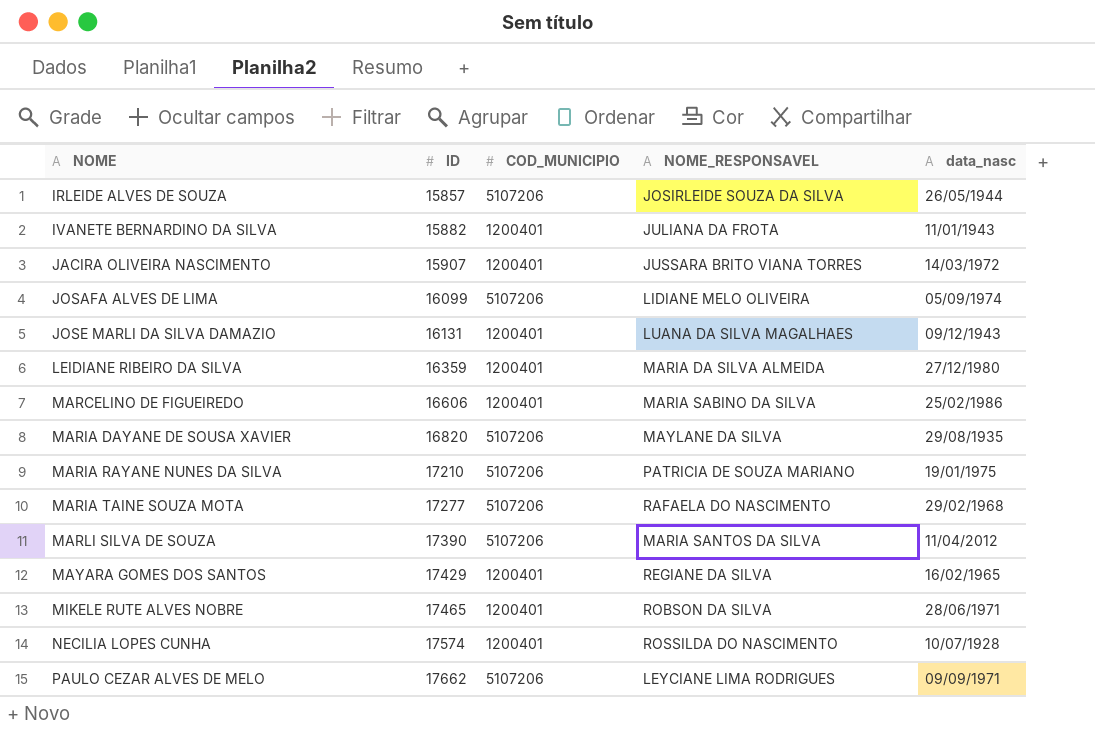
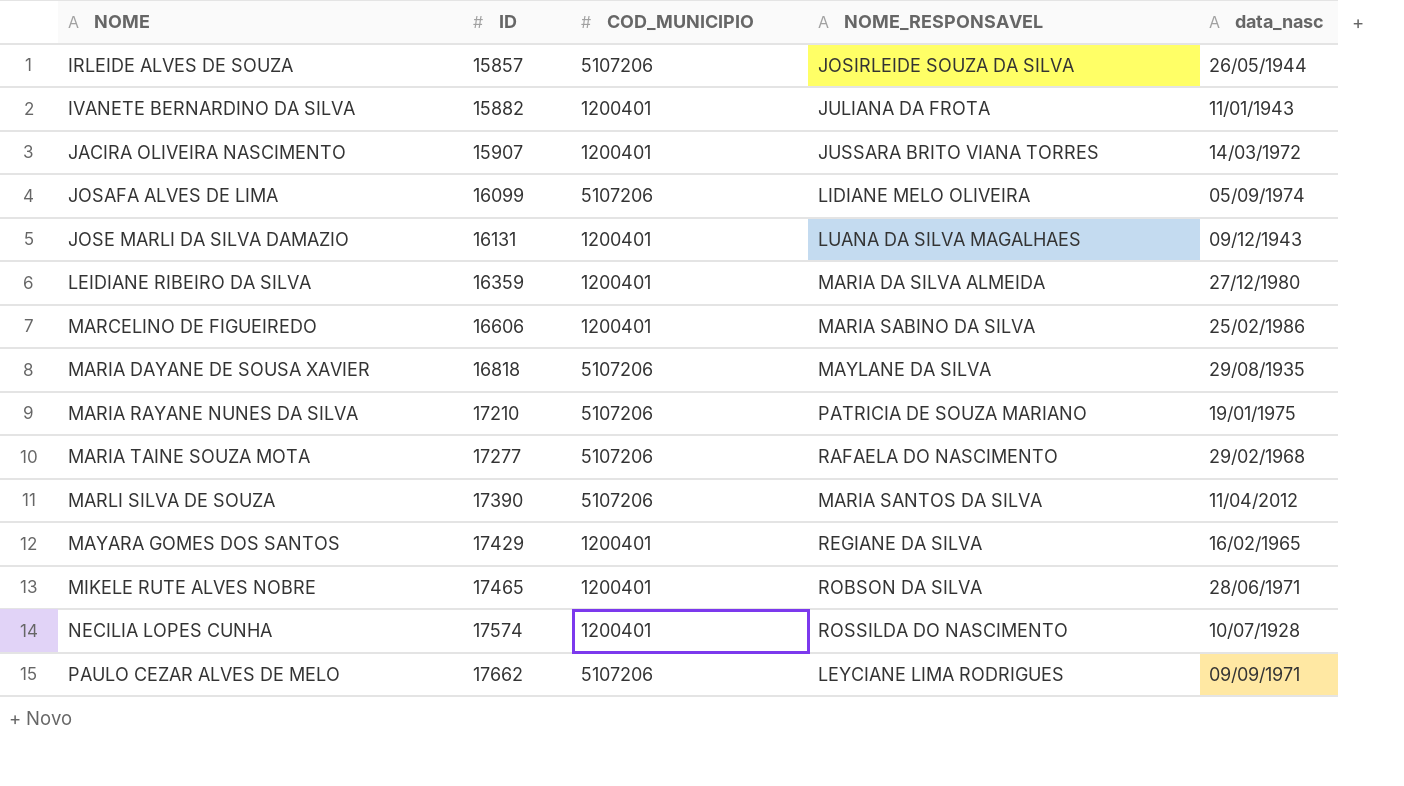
MARIA DAYANE DE SOUSA XAVIER | ID: 16820 -> 16818

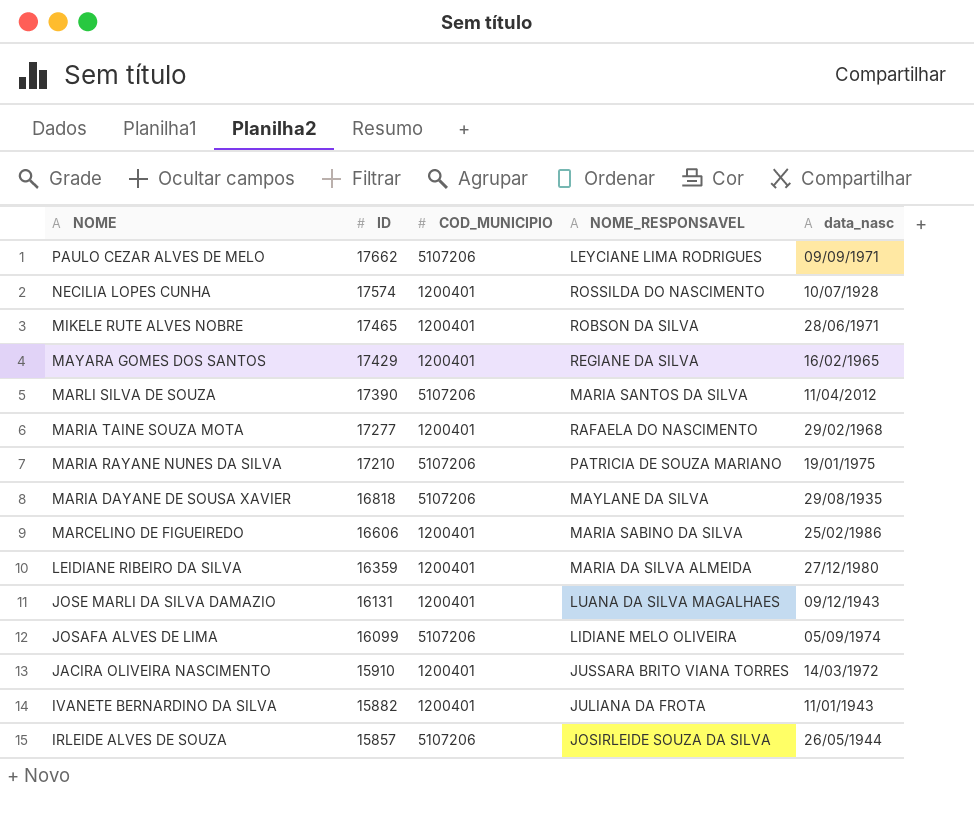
row order: NOME ascending -> NOME descending
MARIA TAINE SOUZA MOTA | COD_MUNICIPIO: 5107206 -> 1200401
JACIRA OLIVEIRA NASCIMENTO | ID: 15907 -> 15910

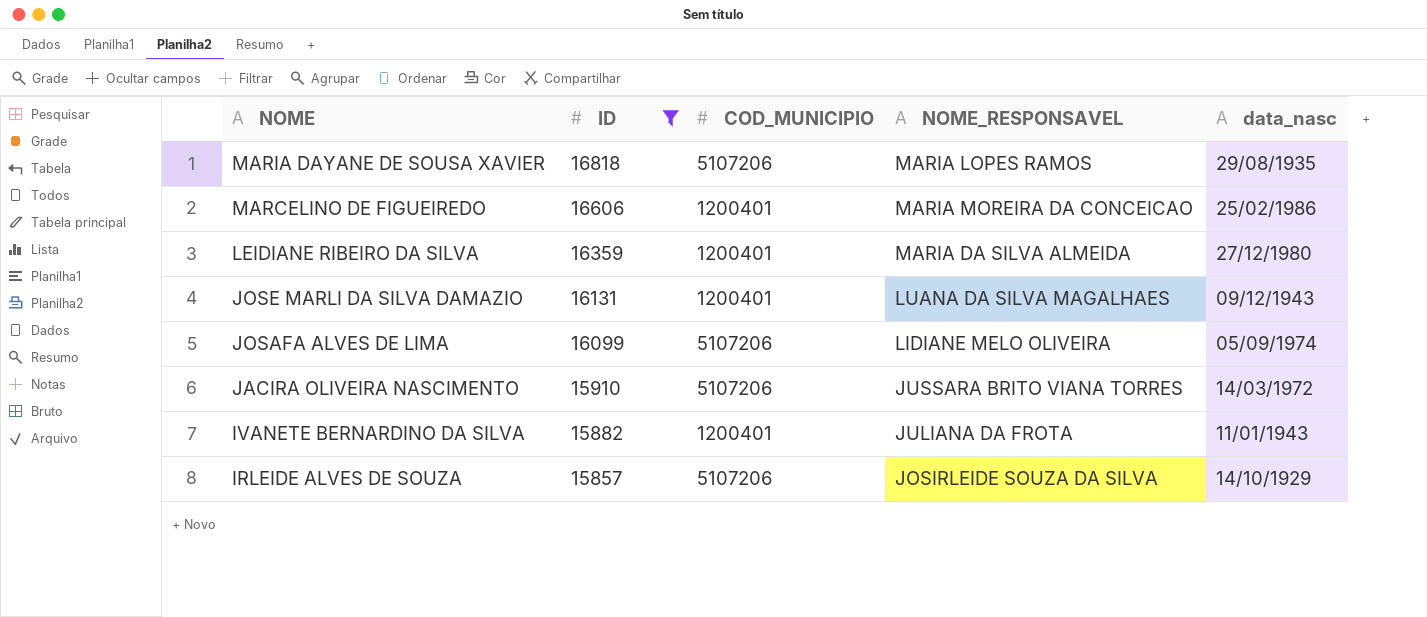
filter: none -> ID <= 16818
MARIA DAYANE DE SOUSA XAVIER | NOME_RESPONSAVEL: MAYLANE DA SILVA -> MARIA LOPES RAMOS
MARCELINO DE FIGUEIREDO | NOME_RESPONSAVEL: MARIA SABINO DA SILVA -> MARIA MOREIRA DA CONCEICAO
JACIRA OLIVEIRA NASCIMENTO | COD_MUNICIPIO: 1200401 -> 5107206
IRLEIDE ALVES DE SOUZA | data_nasc: 26/05/1944 -> 14/10/1929

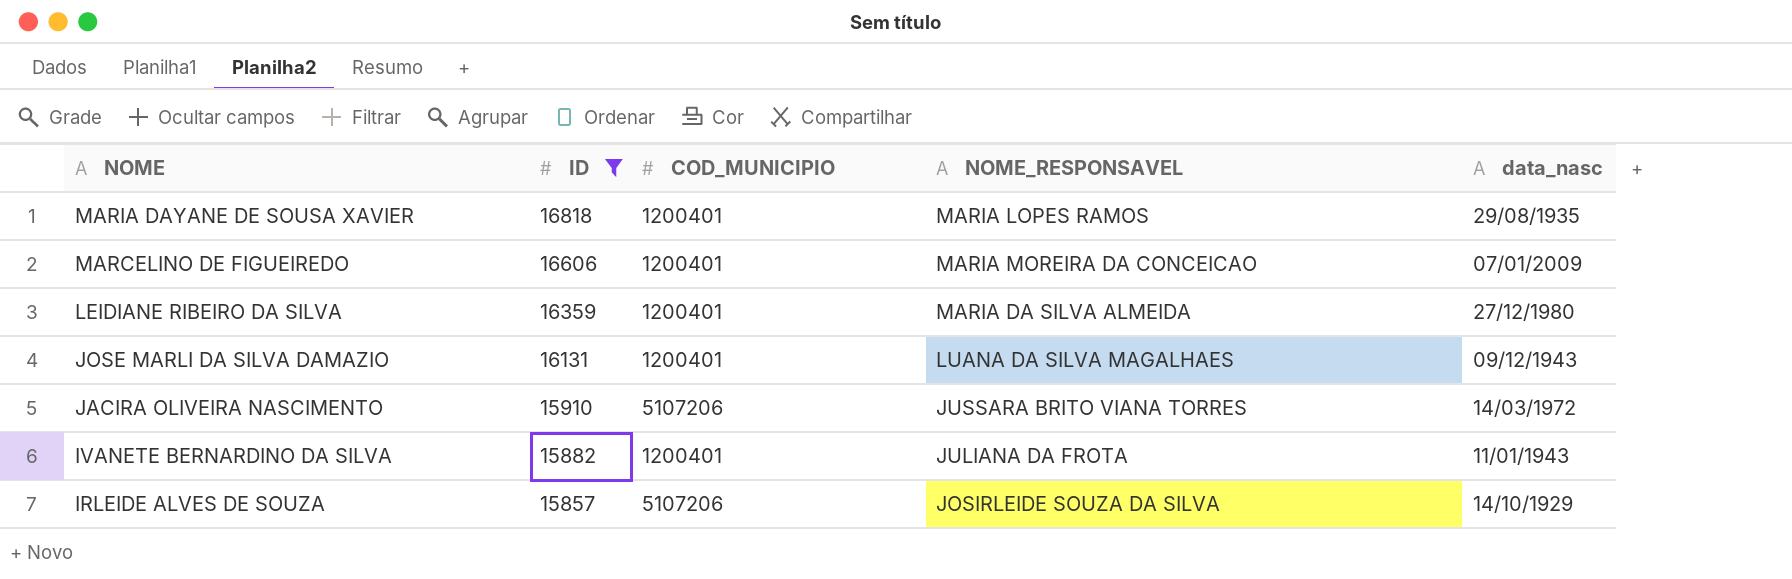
row JOSAFA ALVES DE LIMA: 16099 | 5107206 | LIDIANE MELO OLIVEIRA | 05/09/1974 -> none
MARIA DAYANE DE SOUSA XAVIER | COD_MUNICIPIO: 5107206 -> 1200401
MARCELINO DE FIGUEIREDO | data_nasc: 25/02/1986 -> 07/01/2009

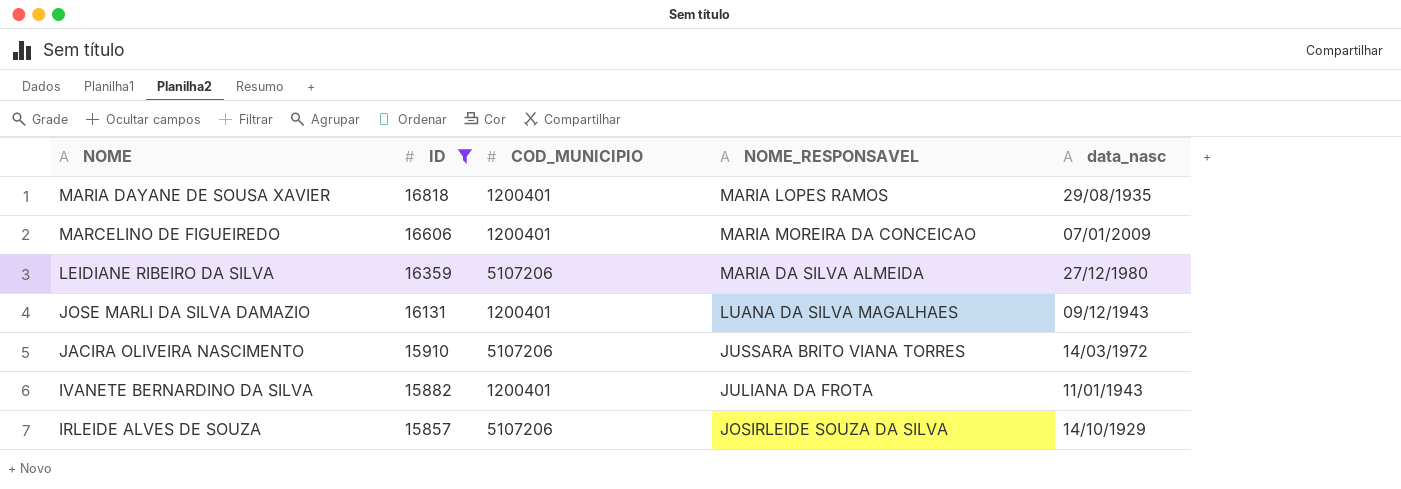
LEIDIANE RIBEIRO DA SILVA | COD_MUNICIPIO: 1200401 -> 5107206

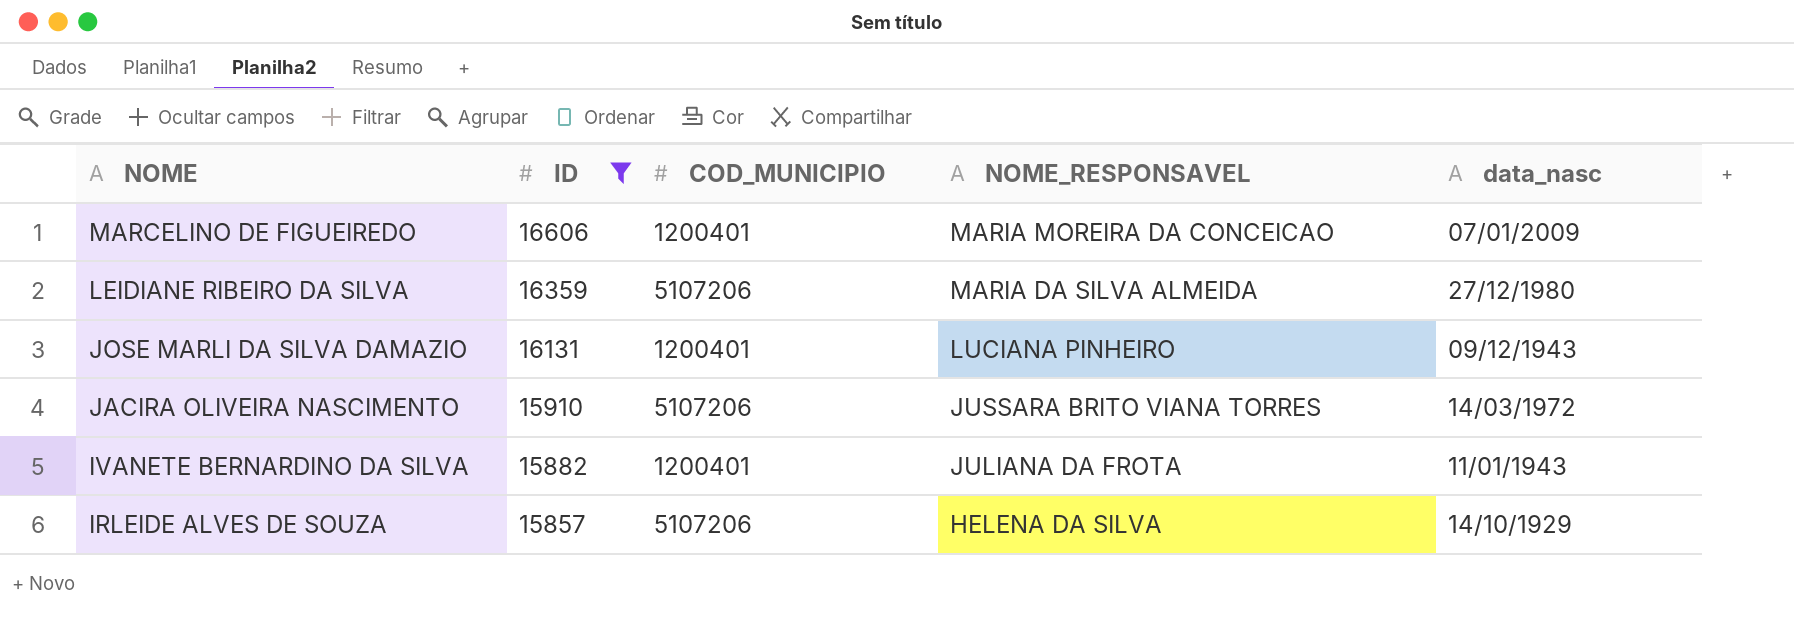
row MARIA DAYANE DE SOUSA XAVIER: 16818 | 1200401 | MARIA LOPES RAMOS | 29/08/1935 -> none
JOSE MARLI DA SILVA DAMAZIO | NOME_RESPONSAVEL: LUANA DA SILVA MAGALHAES -> LUCIANA PINHEIRO
IRLEIDE ALVES DE SOUZA | NOME_RESPONSAVEL: JOSIRLEIDE SOUZA DA SILVA -> HELENA DA SILVA

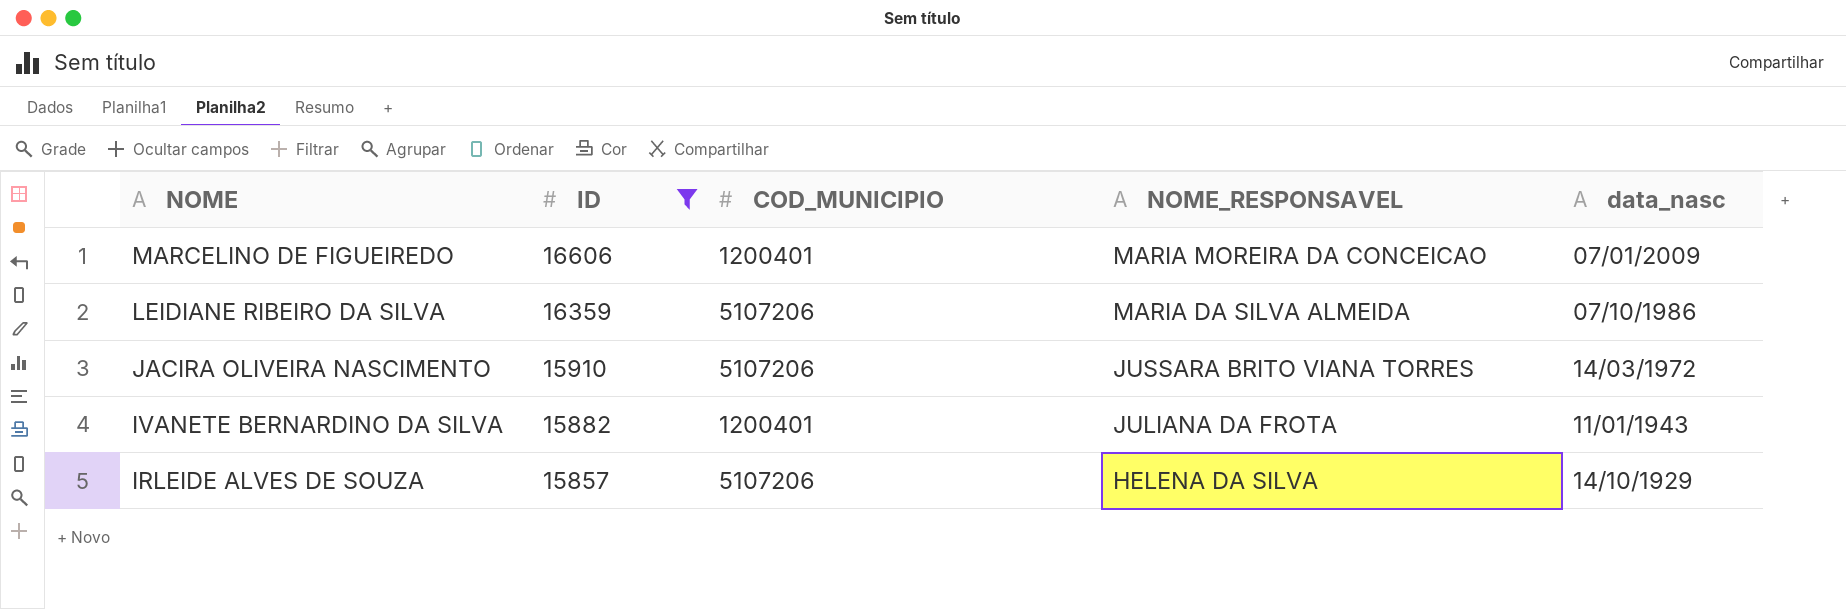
row JOSE MARLI DA SILVA DAMAZIO: 16131 | 1200401 | LUCIANA PINHEIRO | 09/12/1943 -> none
LEIDIANE RIBEIRO DA SILVA | data_nasc: 27/12/1980 -> 07/10/1986

